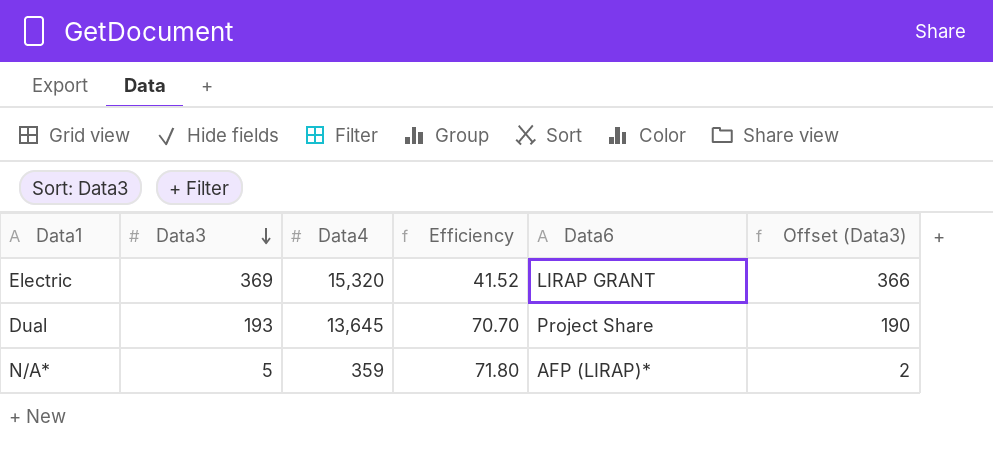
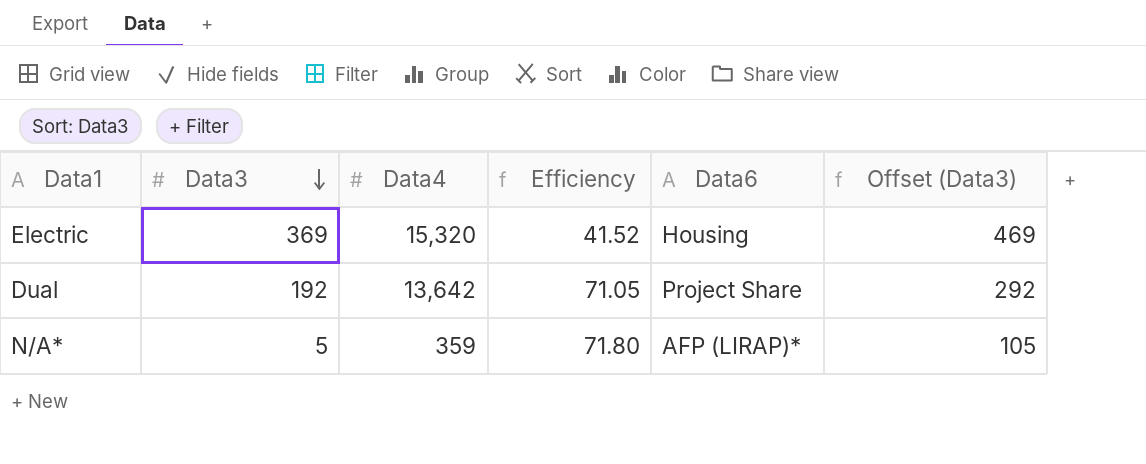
column Offset (Data3) | formula: [Data3] - 3 -> [Data3] + 100
Electric | Data6: LIRAP GRANT -> Housing
Dual | Data3: 193 -> 192
Dual | Data4: 13,645 -> 13,642
Dual | Efficiency: 70.70 -> 71.05

